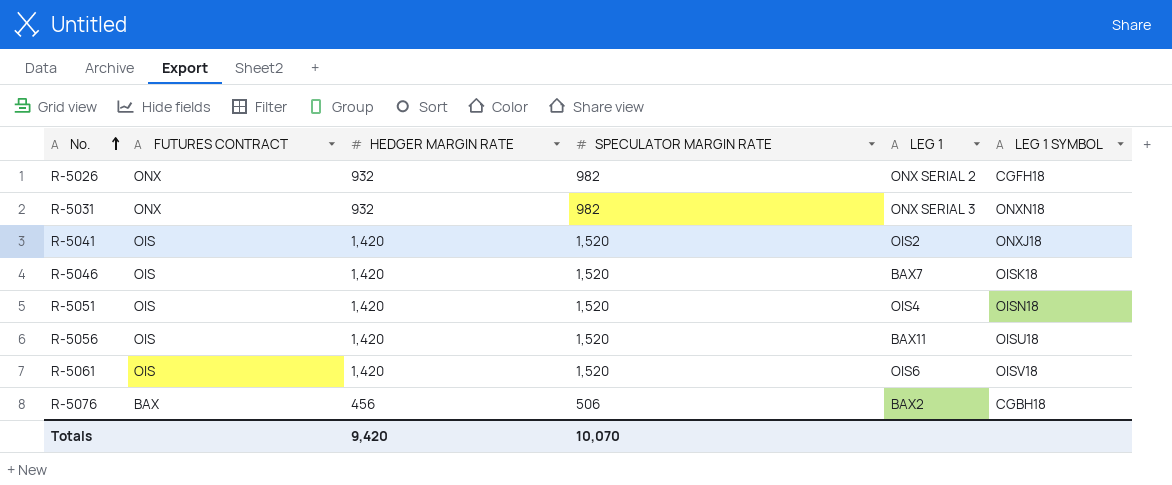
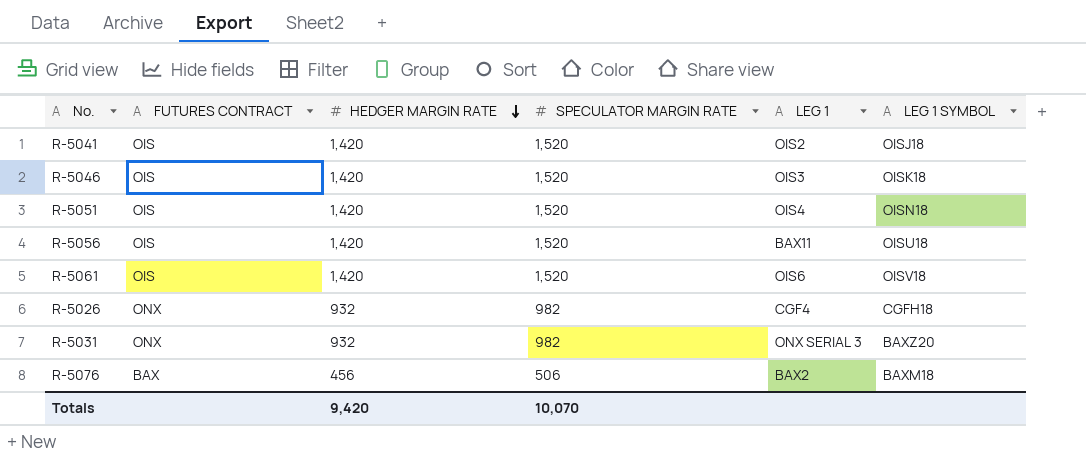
row order: No. ascending -> HEDGER MARGIN RATE descending
R-5041 | LEG 1 SYMBOL: ONXJ18 -> OISJ18
R-5046 | LEG 1: BAX7 -> OIS3
R-5026 | LEG 1: ONX SERIAL 2 -> CGF4
R-5031 | LEG 1 SYMBOL: ONXN18 -> BAXZ20
R-5076 | LEG 1 SYMBOL: CGBH18 -> BAXM18

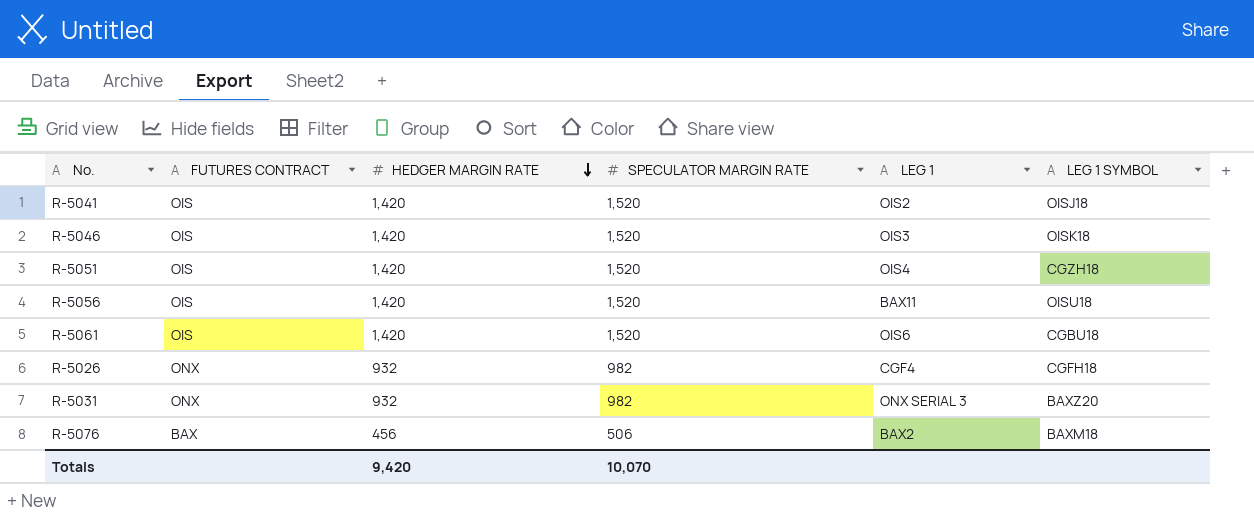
R-5051 | LEG 1 SYMBOL: OISN18 -> CGZH18
R-5061 | LEG 1 SYMBOL: OISV18 -> CGBU18

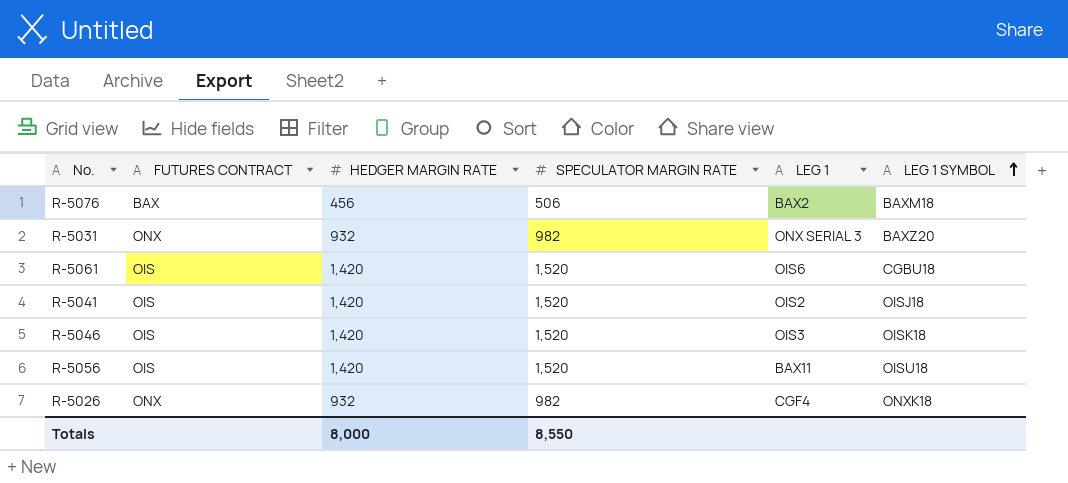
row order: HEDGER MARGIN RATE descending -> LEG 1 SYMBOL ascending
row R-5051: OIS | 1,420 | 1,520 | OIS4 | CGZH18 -> none
R-5026 | LEG 1 SYMBOL: CGFH18 -> ONXK18
Totals | HEDGER MARGIN RATE: 9,420 -> 8,000
Totals | SPECULATOR MARGIN RATE: 10,070 -> 8,550

